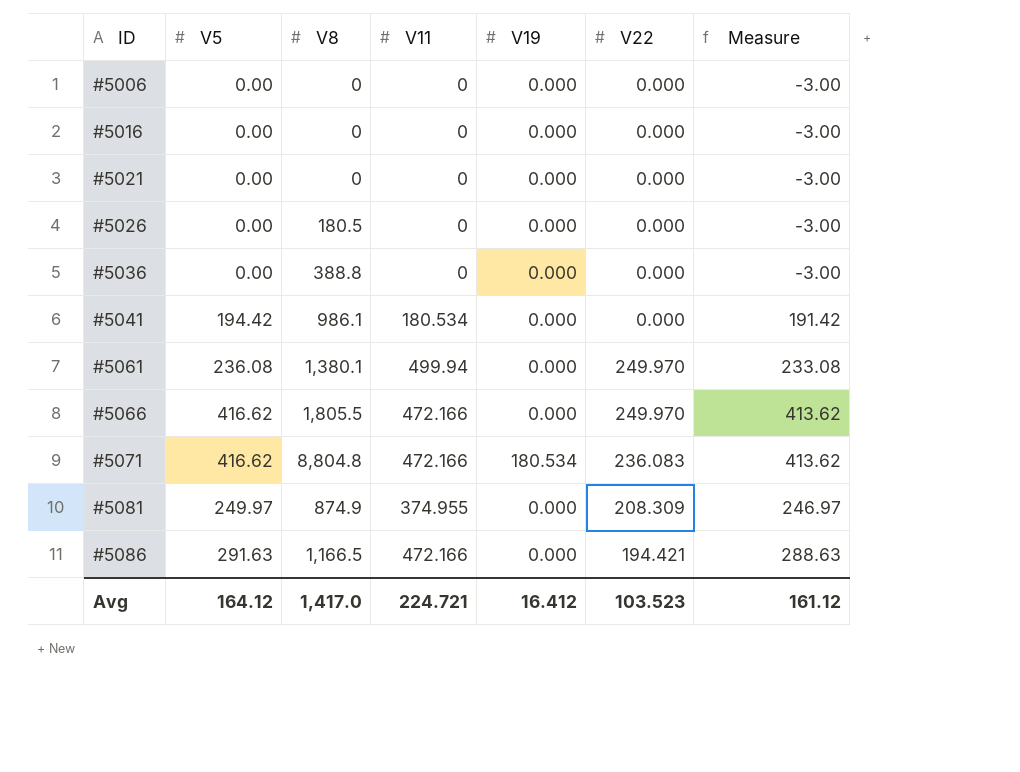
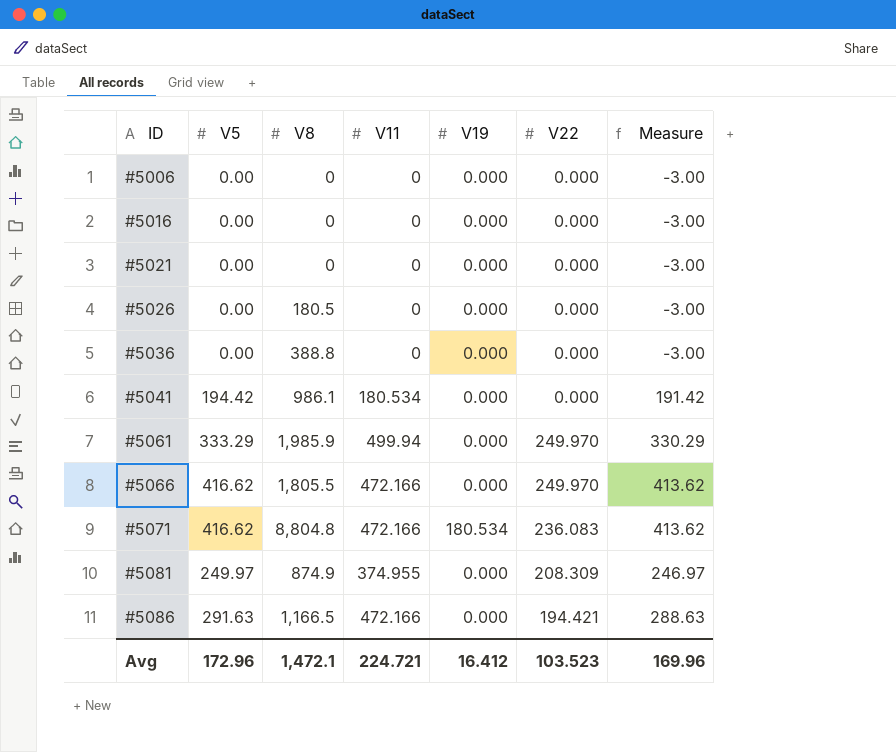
#5061 | V5: 236.08 -> 333.29
#5061 | V8: 1,380.1 -> 1,985.9
#5061 | Measure: 233.08 -> 330.29
Avg | V5: 164.12 -> 172.96
Avg | V8: 1,417.0 -> 1,472.1
Avg | Measure: 161.12 -> 169.96

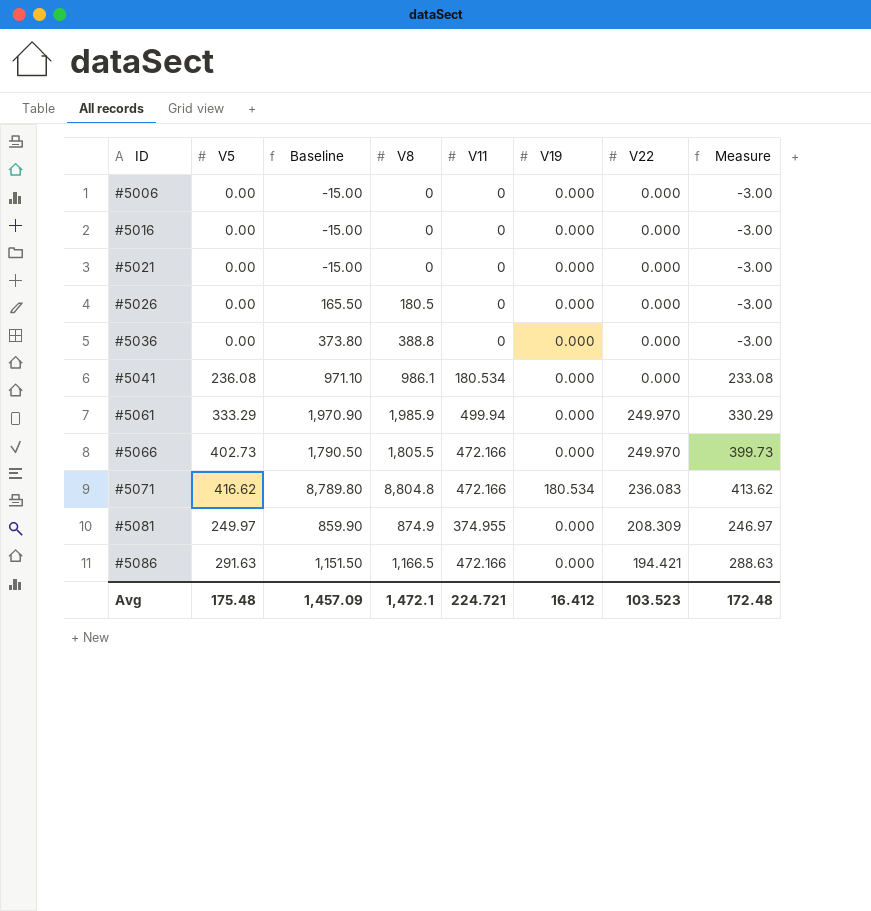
column Baseline | formula: none -> [V8] - 15
#5041 | V5: 194.42 -> 236.08
#5041 | Measure: 191.42 -> 233.08
#5066 | V5: 416.62 -> 402.73
#5066 | Measure: 413.62 -> 399.73
Avg | V5: 172.96 -> 175.48
Avg | Measure: 169.96 -> 172.48

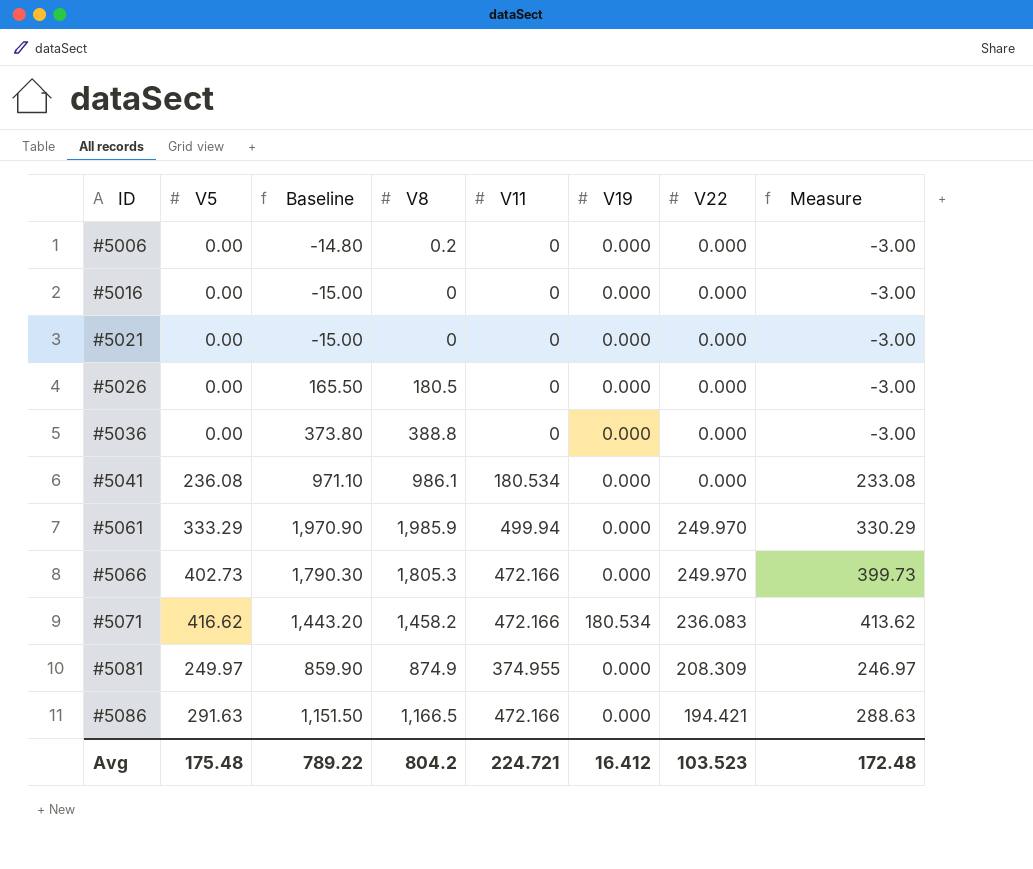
#5006 | Baseline: -15.00 -> -14.80
#5006 | V8: 0 -> 0.2
#5066 | Baseline: 1,790.50 -> 1,790.30
#5066 | V8: 1,805.5 -> 1,805.3
#5071 | Baseline: 8,789.80 -> 1,443.20
#5071 | V8: 8,804.8 -> 1,458.2
Avg | Baseline: 1,457.09 -> 789.22
Avg | V8: 1,472.1 -> 804.2

